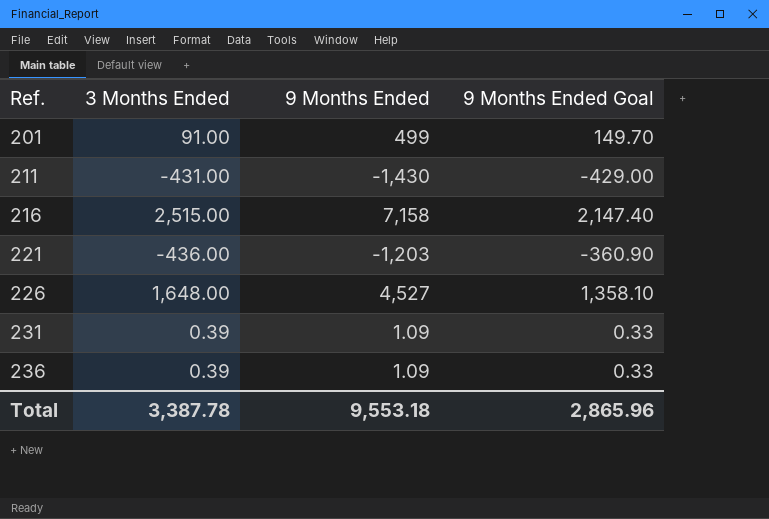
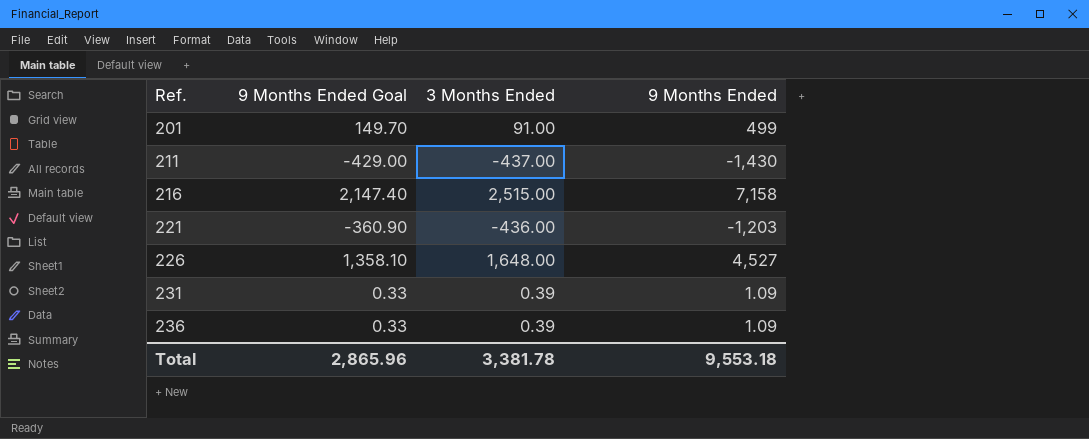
column 9 Months Ended Goal | position: 4 -> 2
211 | 3 Months Ended: -431.00 -> -437.00
Total | 3 Months Ended: 3,387.78 -> 3,381.78

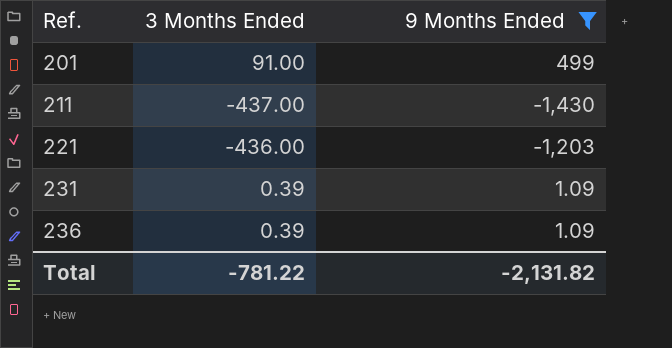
filter: none -> 9 Months Ended <= 499
column 9 Months Ended Goal | formula: [9 Months Ended] * 0.3 -> none
Total | 3 Months Ended: 3,381.78 -> -781.22
Total | 9 Months Ended: 9,553.18 -> -2,131.82

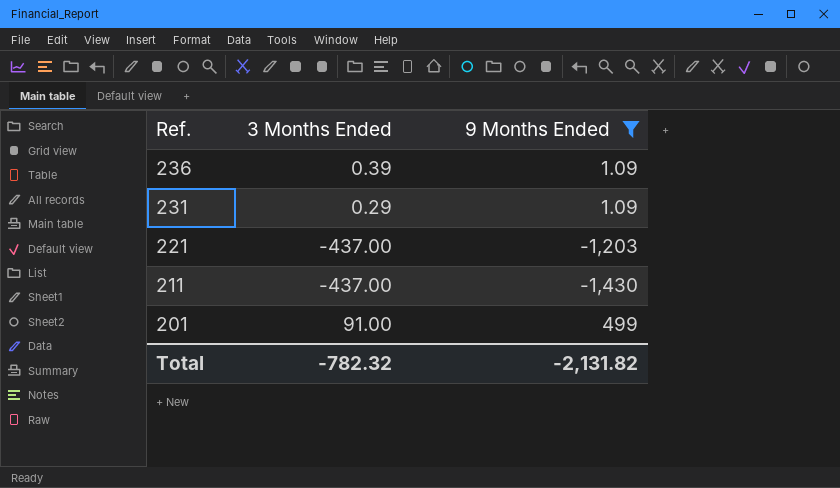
row order: Ref. ascending -> Ref. descending
231 | 3 Months Ended: 0.39 -> 0.29
221 | 3 Months Ended: -436.00 -> -437.00
Total | 3 Months Ended: -781.22 -> -782.32

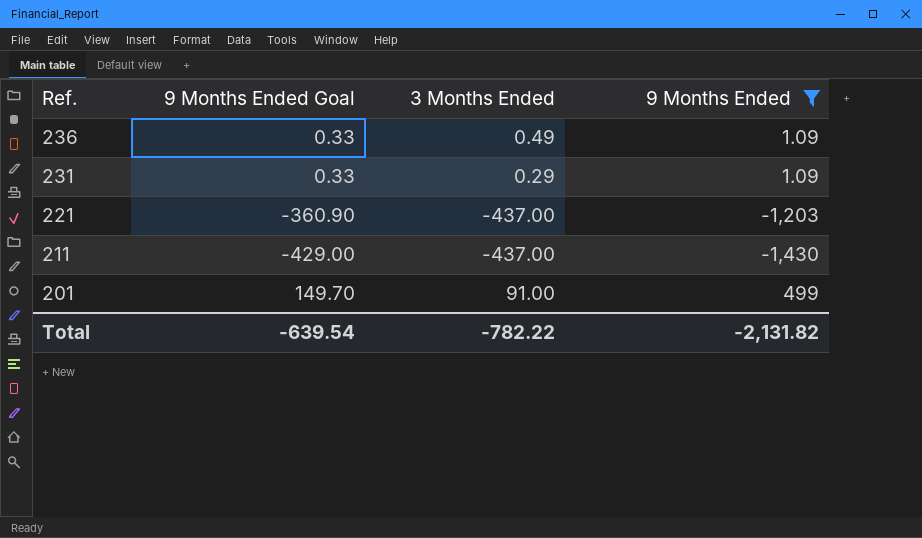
column 9 Months Ended Goal | formula: none -> [9 Months Ended] * 0.3
236 | 3 Months Ended: 0.39 -> 0.49
Total | 3 Months Ended: -782.32 -> -782.22

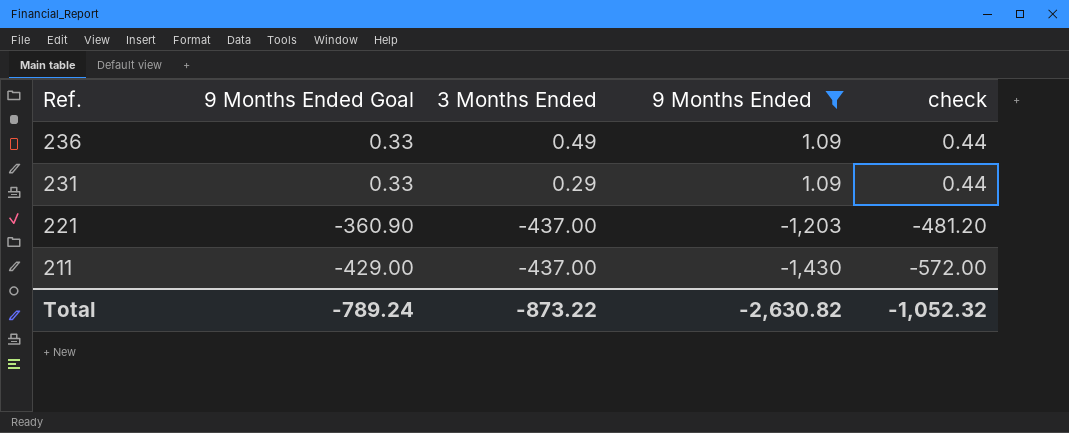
column check | formula: none -> [9 Months Ended] * 0.4
row 201: 149.70 | 91.00 | 499 -> none
Total | 9 Months Ended Goal: -639.54 -> -789.24
Total | 3 Months Ended: -782.22 -> -873.22
Total | 9 Months Ended: -2,131.82 -> -2,630.82

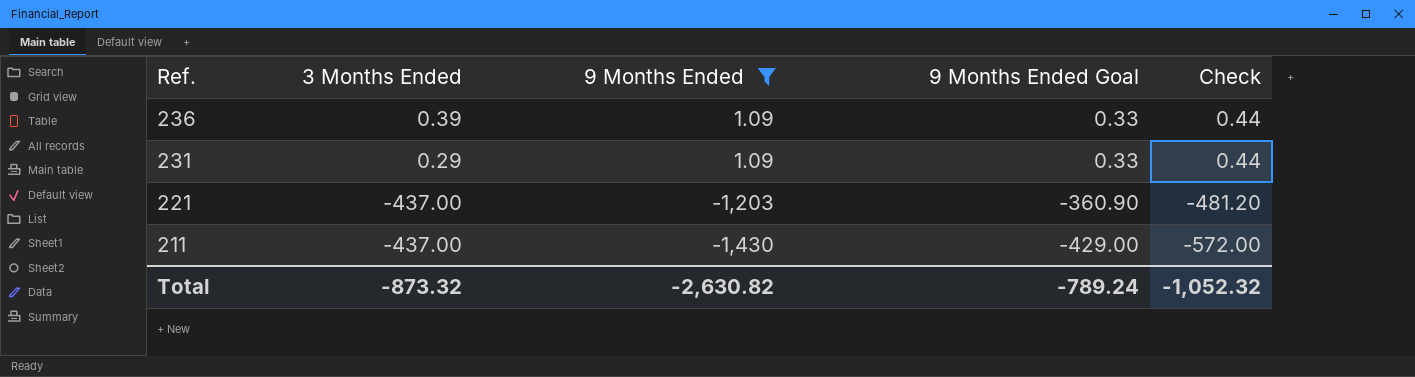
column 9 Months Ended Goal | position: 2 -> 4
column name: check -> Check
236 | 3 Months Ended: 0.49 -> 0.39
Total | 3 Months Ended: -873.22 -> -873.32

